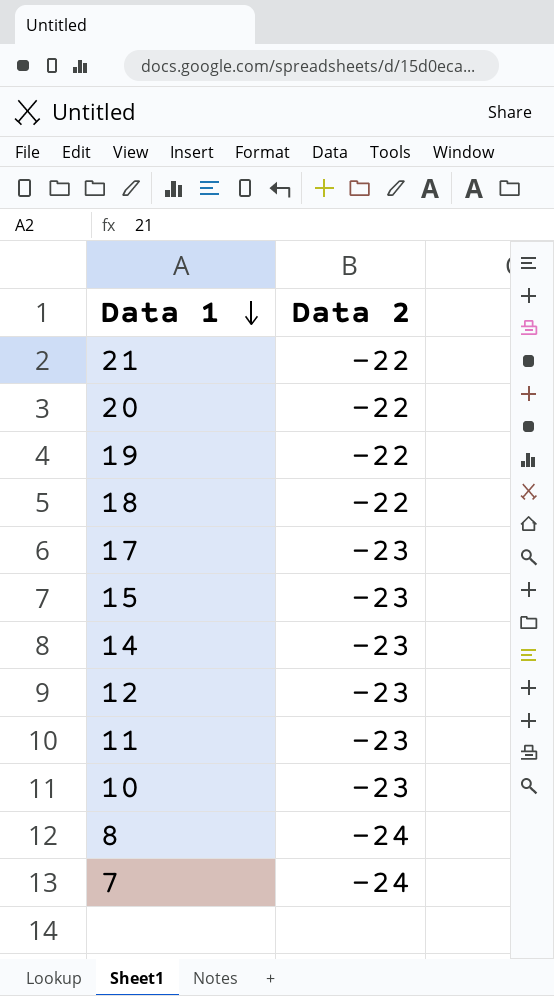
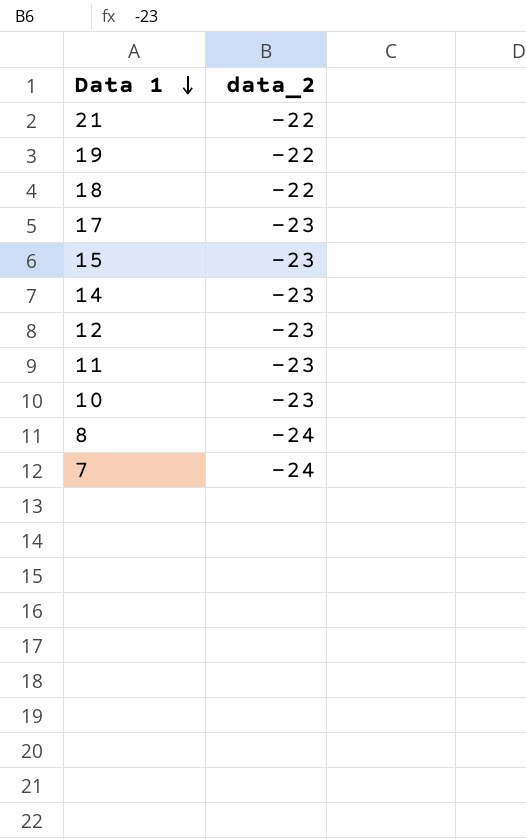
column name: Data 2 -> data_2
row 20: -22 -> none

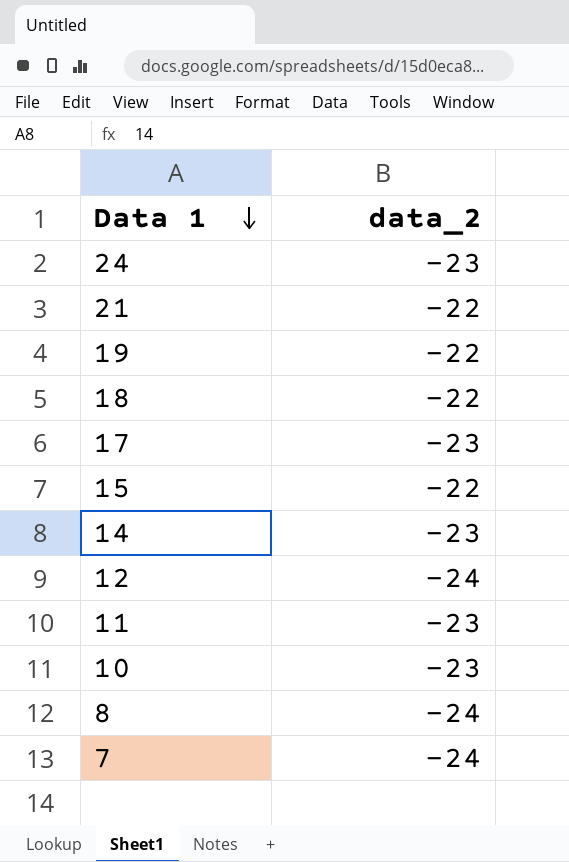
row 24: none -> -23
15 | data_2: -23 -> -22
12 | data_2: -23 -> -24

